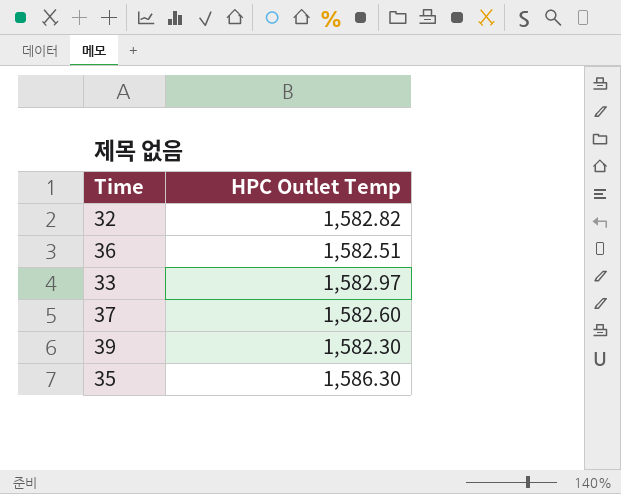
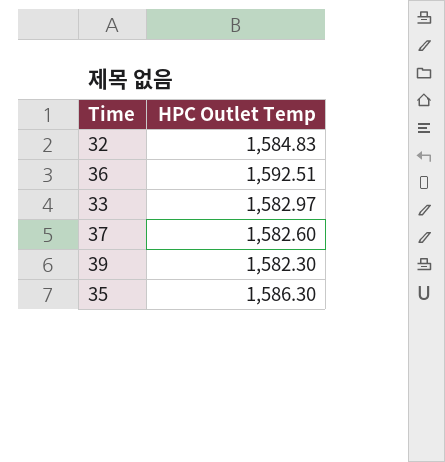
32 | HPC Outlet Temp: 1,582.82 -> 1,584.83
36 | HPC Outlet Temp: 1,582.51 -> 1,592.51

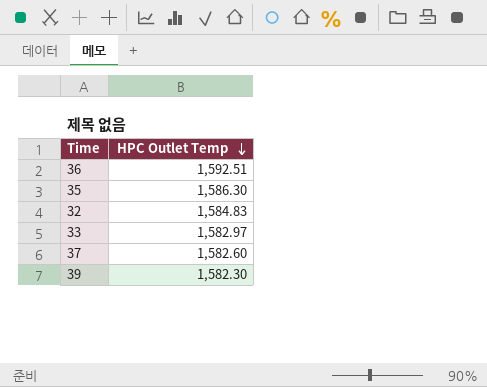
row order: none -> HPC Outlet Temp descending

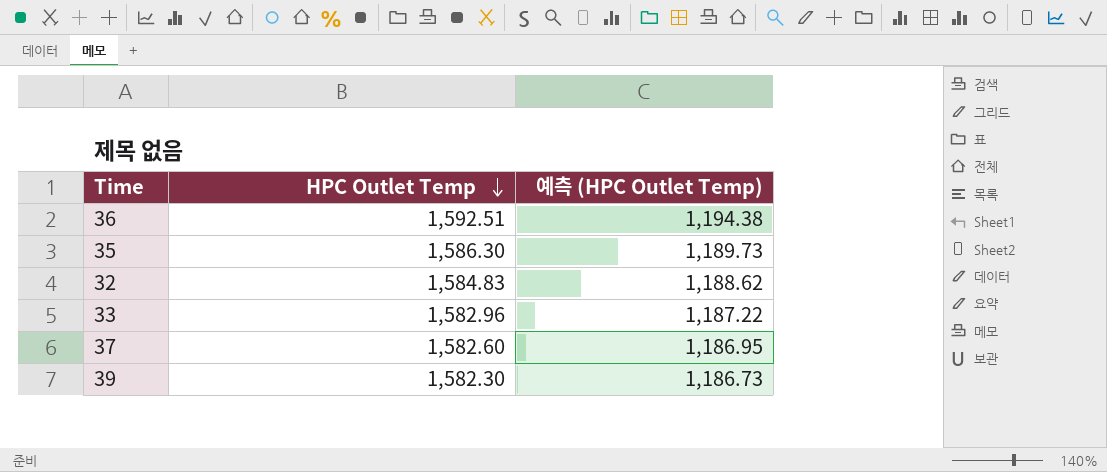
column 예측 (HPC Outlet Temp) | formula: none -> [HPC Outlet Temp] * 0.75
33 | HPC Outlet Temp: 1,582.97 -> 1,582.96

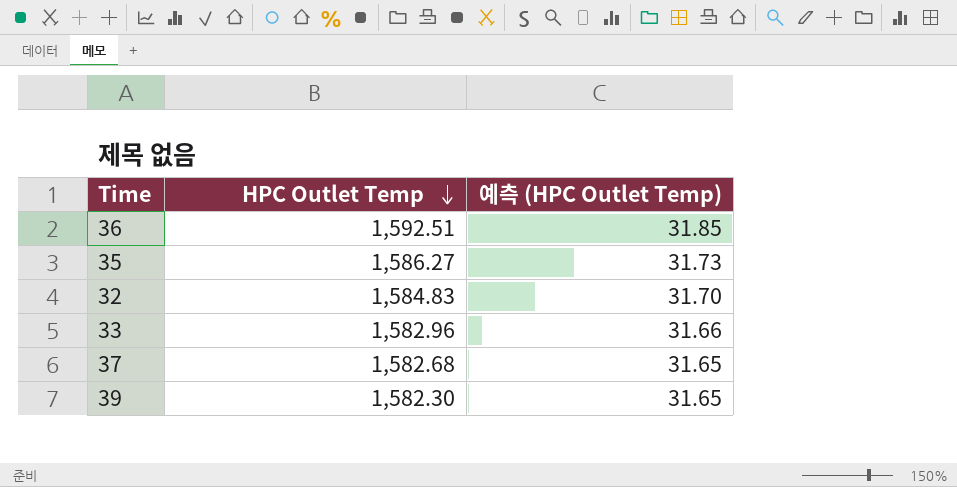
column 예측 (HPC Outlet Temp) | formula: [HPC Outlet Temp] * 0.75 -> [HPC Outlet Temp] * 0.02
35 | HPC Outlet Temp: 1,586.30 -> 1,586.27
37 | HPC Outlet Temp: 1,582.60 -> 1,582.68

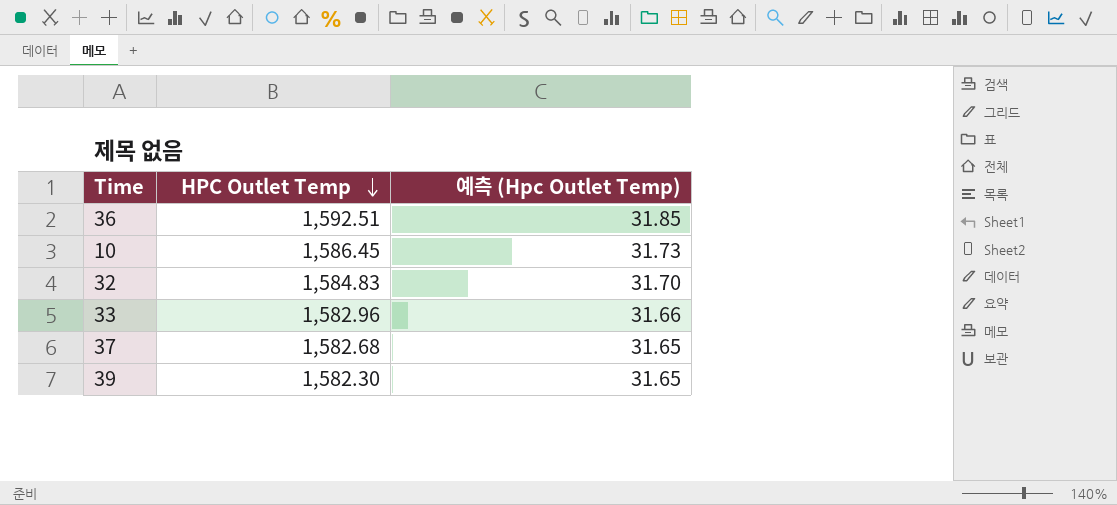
column name: 예측 (HPC Outlet Temp) -> 예측 (Hpc Outlet Temp)
row 35: 1,586.27 | 31.73 -> none
row 10: none -> 1,586.45 | 31.73

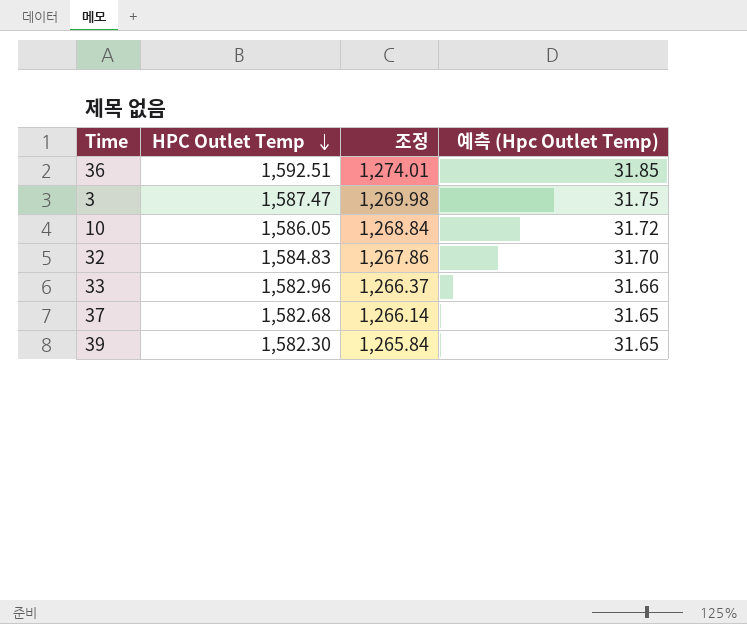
column 조정 | formula: none -> [HPC Outlet Temp] * 0.8
row 3: none -> 1,587.47 | 1,269.98 | 31.75
10 | HPC Outlet Temp: 1,586.45 -> 1,586.05
10 | 예측 (Hpc Outlet Temp): 31.73 -> 31.72

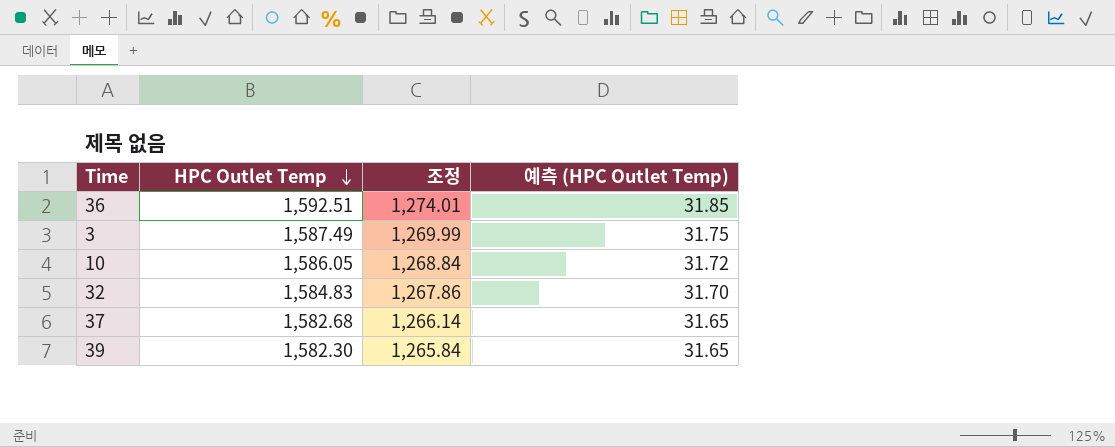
column name: 예측 (Hpc Outlet Temp) -> 예측 (HPC Outlet Temp)
row 33: 1,582.96 | 1,266.37 | 31.66 -> none
3 | HPC Outlet Temp: 1,587.47 -> 1,587.49
3 | 조정: 1,269.98 -> 1,269.99

